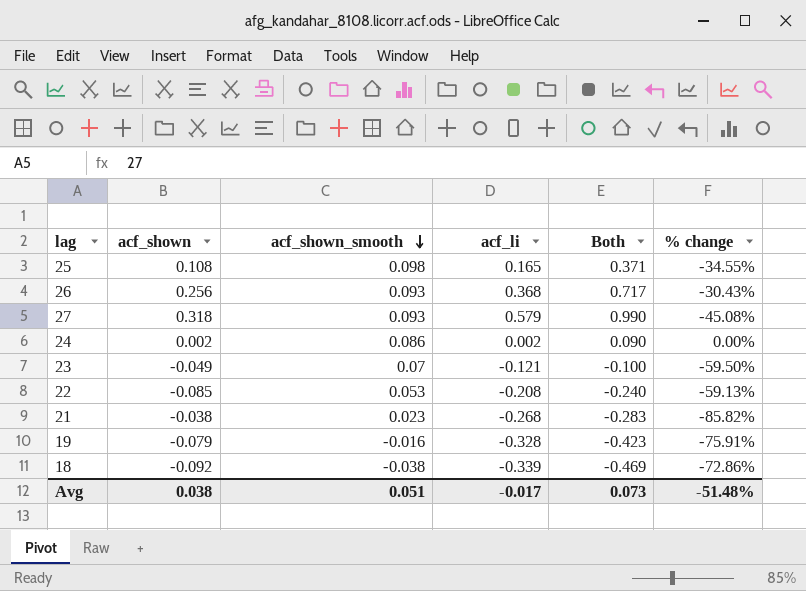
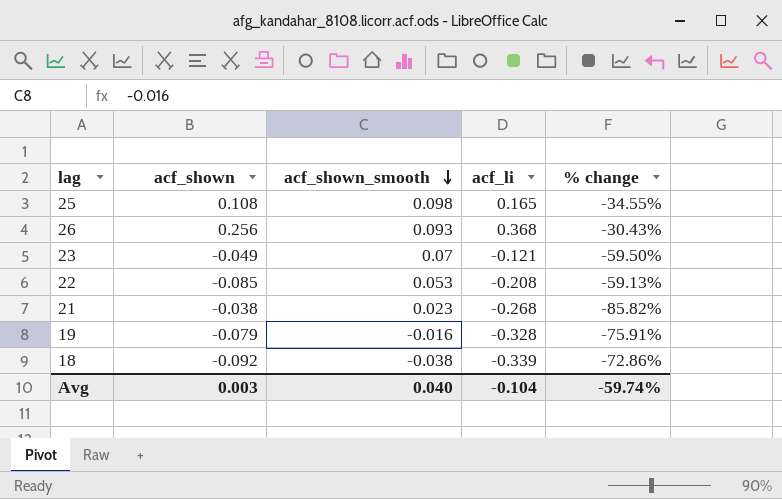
column Both | formula: [acf_shown] + [acf_shown_smooth] + [acf_li] -> none
row 27: 0.318 | 0.093 | 0.579 | 0.990 | -45.08% -> none
row 24: 0.002 | 0.086 | 0.002 | 0.090 | 0.00% -> none
Avg | acf_shown: 0.038 -> 0.003
Avg | acf_shown_smooth: 0.051 -> 0.040
Avg | acf_li: -0.017 -> -0.104
Avg | % change: -51.48% -> -59.74%

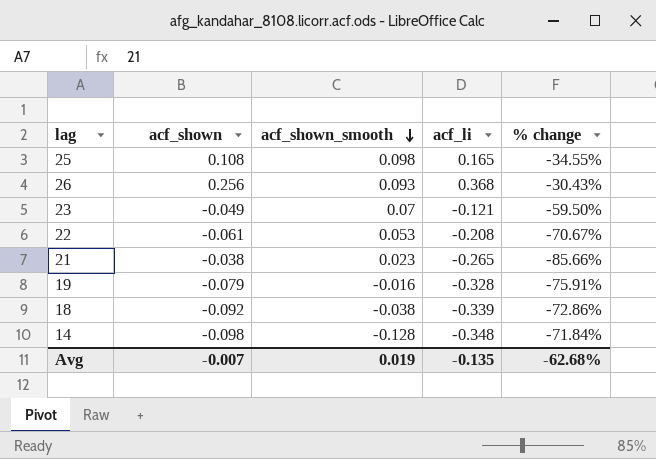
22 | acf_shown: -0.085 -> -0.061
22 | % change: -59.13% -> -70.67%
21 | acf_li: -0.268 -> -0.265
21 | % change: -85.82% -> -85.66%
row 14: none -> -0.098 | -0.128 | -0.348 | -71.84%
Avg | acf_shown: 0.003 -> -0.007
Avg | acf_shown_smooth: 0.040 -> 0.019
Avg | acf_li: -0.104 -> -0.135
Avg | % change: -59.74% -> -62.68%

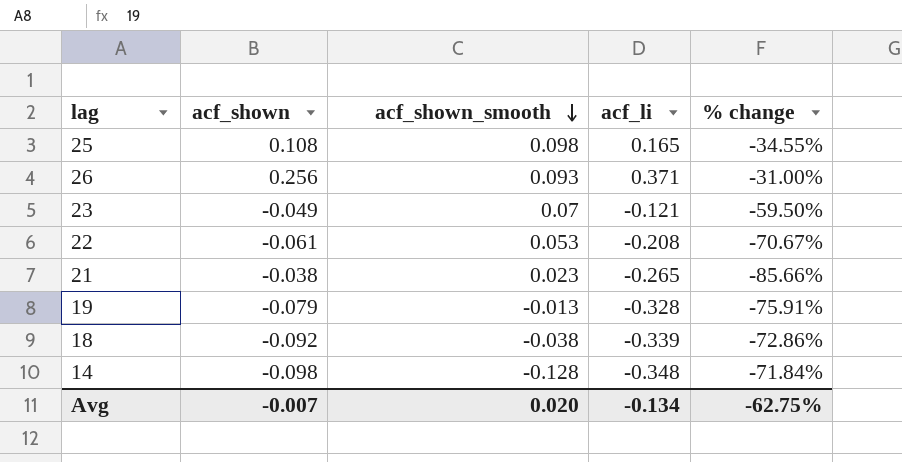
26 | acf_li: 0.368 -> 0.371
26 | % change: -30.43% -> -31.00%
19 | acf_shown_smooth: -0.016 -> -0.013
Avg | acf_shown_smooth: 0.019 -> 0.020
Avg | acf_li: -0.135 -> -0.134
Avg | % change: -62.68% -> -62.75%

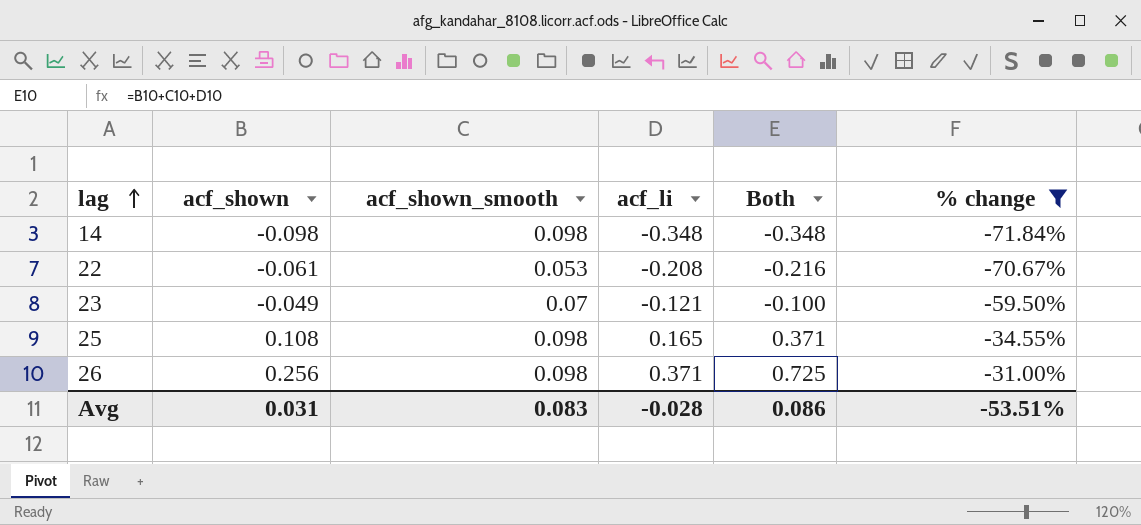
filter: none -> % change >= -71.84%
row order: acf_shown_smooth descending -> lag ascending
column Both | formula: none -> [acf_shown] + [acf_shown_smooth] + [acf_li]
14 | acf_shown_smooth: -0.128 -> 0.098
26 | acf_shown_smooth: 0.093 -> 0.098
Avg | acf_shown: -0.007 -> 0.031
Avg | acf_shown_smooth: 0.020 -> 0.083
Avg | acf_li: -0.134 -> -0.028
Avg | % change: -62.75% -> -53.51%

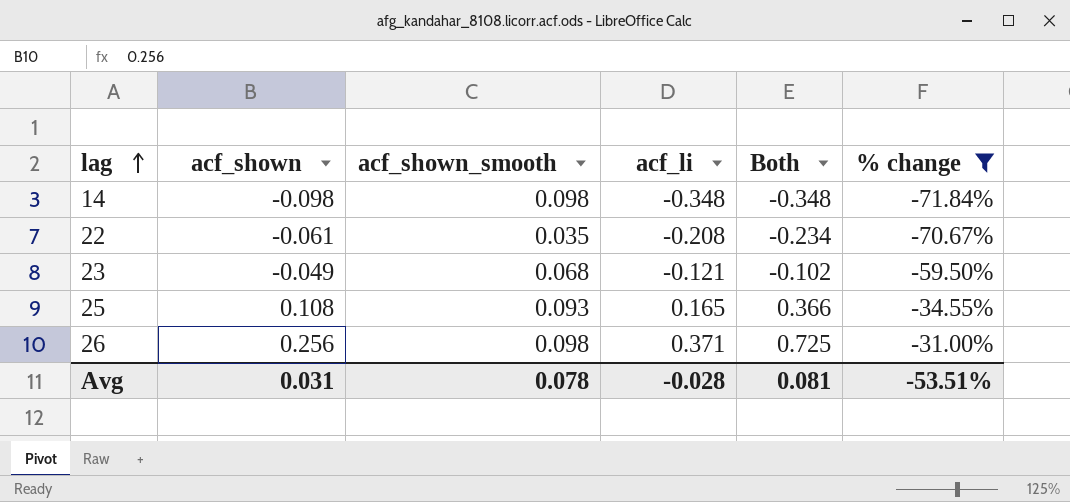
22 | acf_shown_smooth: 0.053 -> 0.035
22 | Both: -0.216 -> -0.234
23 | acf_shown_smooth: 0.07 -> 0.068
23 | Both: -0.100 -> -0.102
25 | acf_shown_smooth: 0.098 -> 0.093
25 | Both: 0.371 -> 0.366
Avg | acf_shown_smooth: 0.083 -> 0.078
Avg | Both: 0.086 -> 0.081

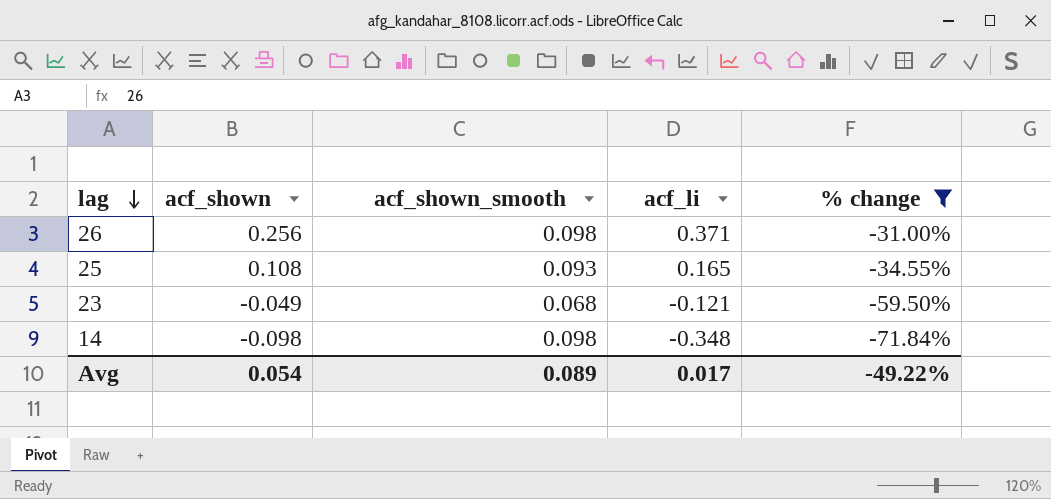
row order: lag ascending -> lag descending
column Both | formula: [acf_shown] + [acf_shown_smooth] + [acf_li] -> none
row 22: -0.061 | 0.035 | -0.208 | -0.234 | -70.67% -> none
Avg | acf_shown: 0.031 -> 0.054
Avg | acf_shown_smooth: 0.078 -> 0.089
Avg | acf_li: -0.028 -> 0.017
Avg | % change: -53.51% -> -49.22%

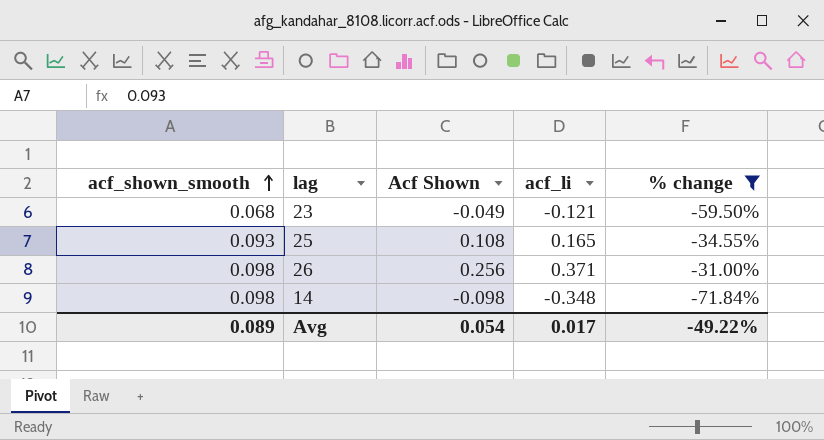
row order: lag descending -> acf_shown_smooth ascending
column acf_shown_smooth | position: 3 -> 1
column name: acf_shown -> Acf Shown

